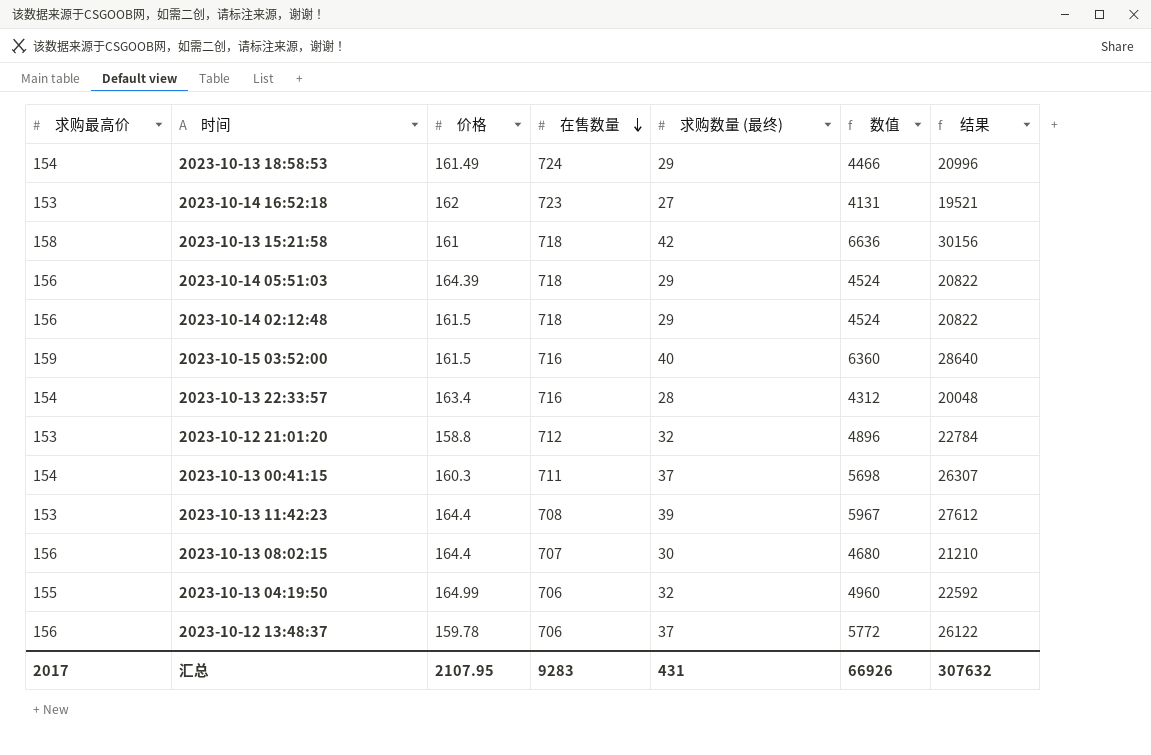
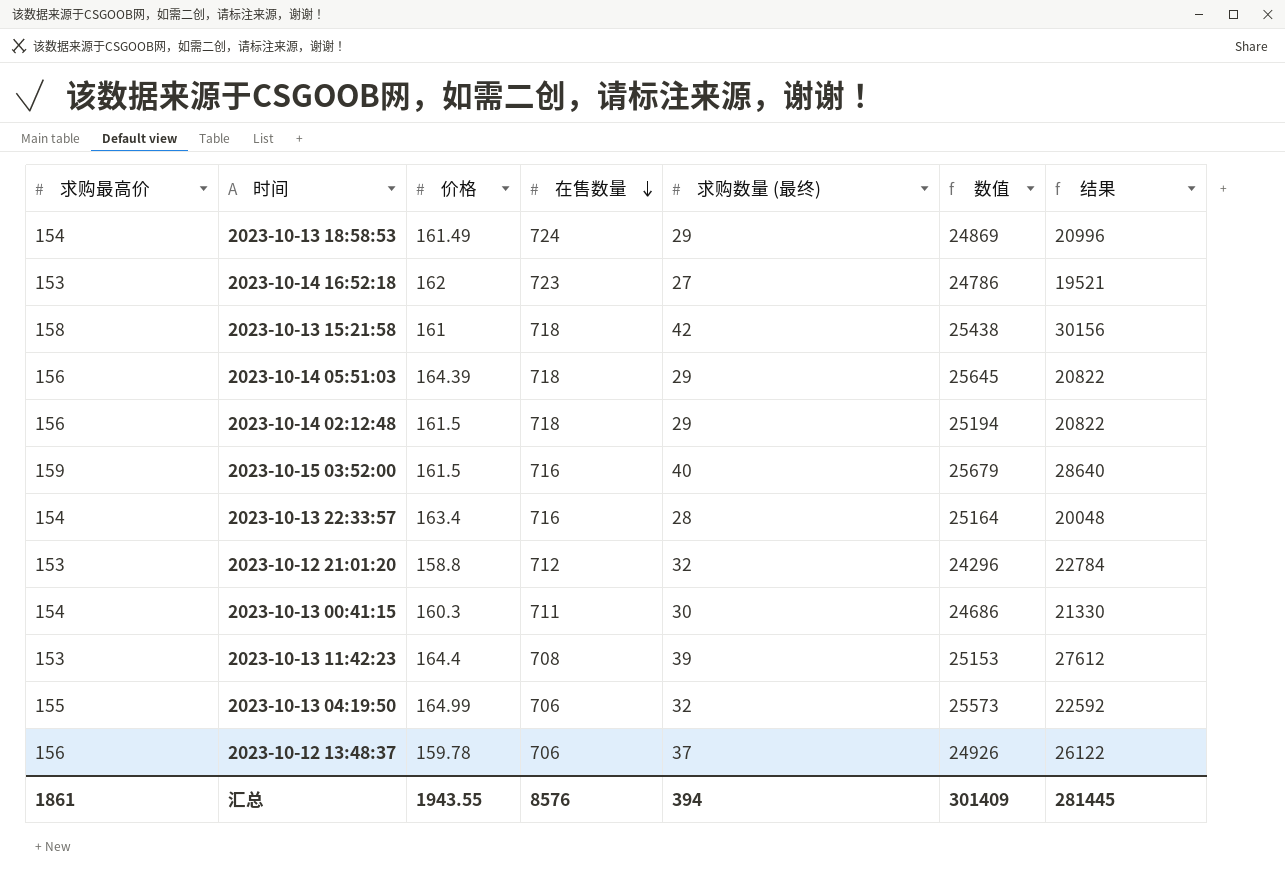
column 数值 | formula: [求购最高价] * [求购数量 (最终)] -> [求购最高价] * [价格]
row 2023-10-13 08:02:15: 156 | 164.4 | 707 | 30 | 4680 | 21210 -> none
2023-10-13 00:41:15 | 求购数量 (最终): 37 -> 30
2023-10-13 00:41:15 | 结果: 26307 -> 21330
汇总 | 求购最高价: 2017 -> 1861
汇总 | 价格: 2107.95 -> 1943.55
汇总 | 在售数量: 9283 -> 8576
汇总 | 求购数量 (最终): 431 -> 394
汇总 | 数值: 66926 -> 301409
汇总 | 结果: 307632 -> 281445

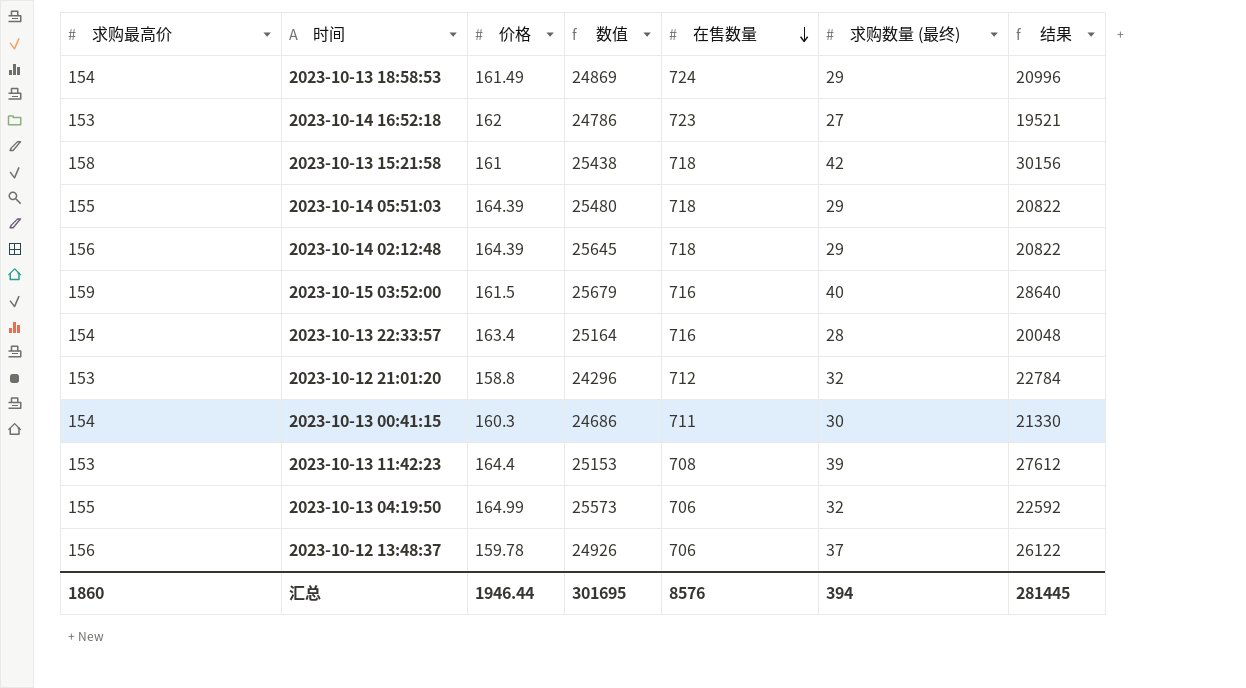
column 数值 | position: 6 -> 4
2023-10-14 05:51:03 | 求购最高价: 156 -> 155
2023-10-14 05:51:03 | 数值: 25645 -> 25480
2023-10-14 02:12:48 | 价格: 161.5 -> 164.39
2023-10-14 02:12:48 | 数值: 25194 -> 25645
汇总 | 求购最高价: 1861 -> 1860
汇总 | 价格: 1943.55 -> 1946.44
汇总 | 数值: 301409 -> 301695

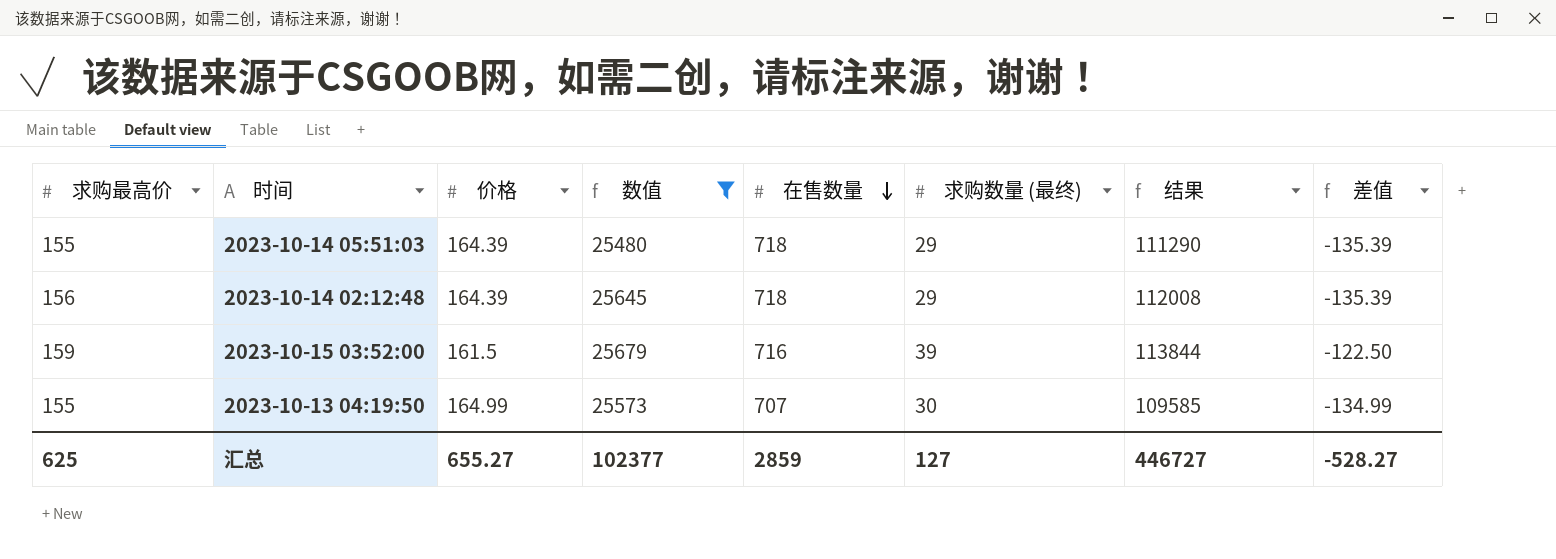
filter: none -> 数值 >= 25480
column 结果 | formula: [在售数量] * [求购数量 (最终)] -> [求购最高价] * [在售数量]
column 差值 | formula: none -> [求购数量 (最终)] - [价格]
2023-10-15 03:52:00 | 求购数量 (最终): 40 -> 39
2023-10-13 04:19:50 | 在售数量: 706 -> 707
2023-10-13 04:19:50 | 求购数量 (最终): 32 -> 30
汇总 | 求购最高价: 1860 -> 625
汇总 | 价格: 1946.44 -> 655.27
汇总 | 数值: 301695 -> 102377
汇总 | 在售数量: 8576 -> 2859
汇总 | 求购数量 (最终): 394 -> 127
汇总 | 结果: 281445 -> 446727

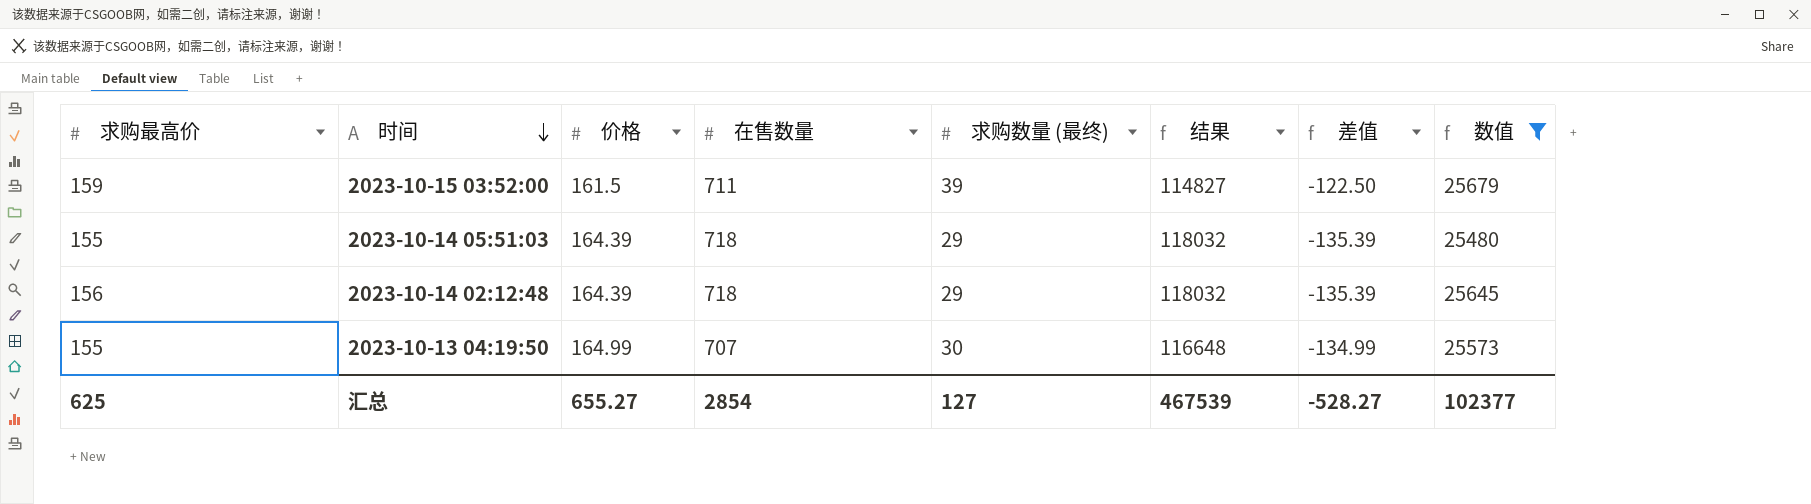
row order: 在售数量 descending -> 时间 descending
column 结果 | formula: [求购最高价] * [在售数量] -> [价格] * [在售数量]
column 数值 | position: 4 -> 8
2023-10-15 03:52:00 | 在售数量: 716 -> 711
汇总 | 在售数量: 2859 -> 2854
汇总 | 结果: 446727 -> 467539

